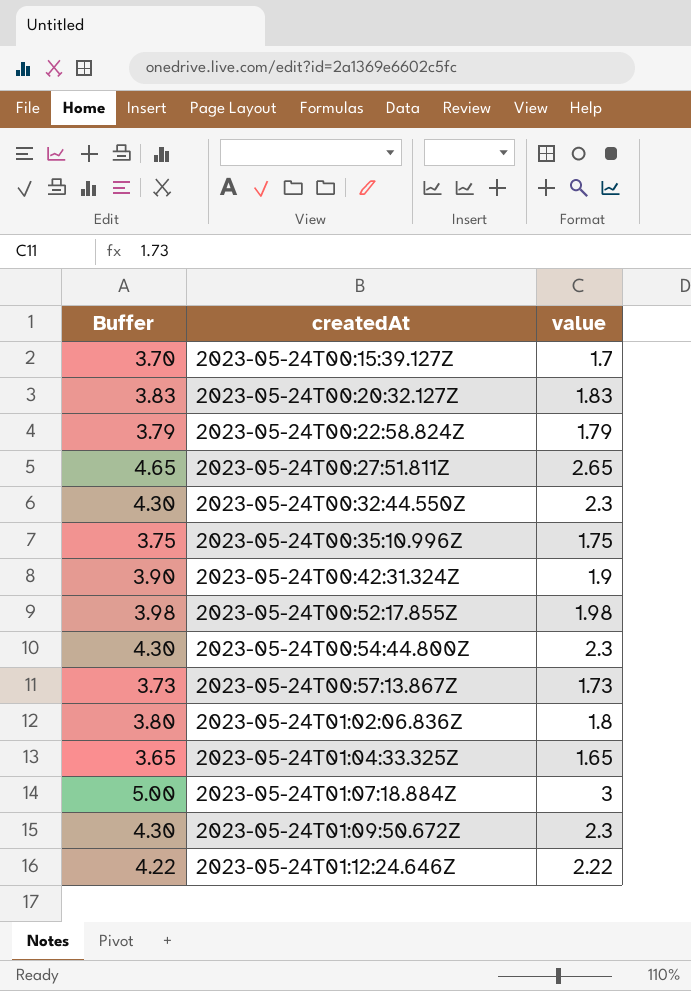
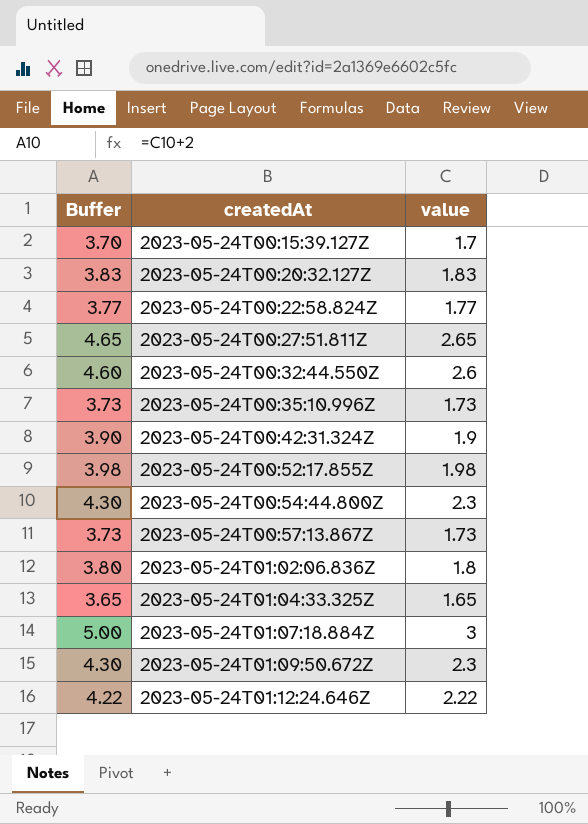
2023-05-24T00:22:58.824Z | Buffer: 3.79 -> 3.77
2023-05-24T00:22:58.824Z | value: 1.79 -> 1.77
2023-05-24T00:32:44.550Z | Buffer: 4.30 -> 4.60
2023-05-24T00:32:44.550Z | value: 2.3 -> 2.6
2023-05-24T00:35:10.996Z | Buffer: 3.75 -> 3.73
2023-05-24T00:35:10.996Z | value: 1.75 -> 1.73

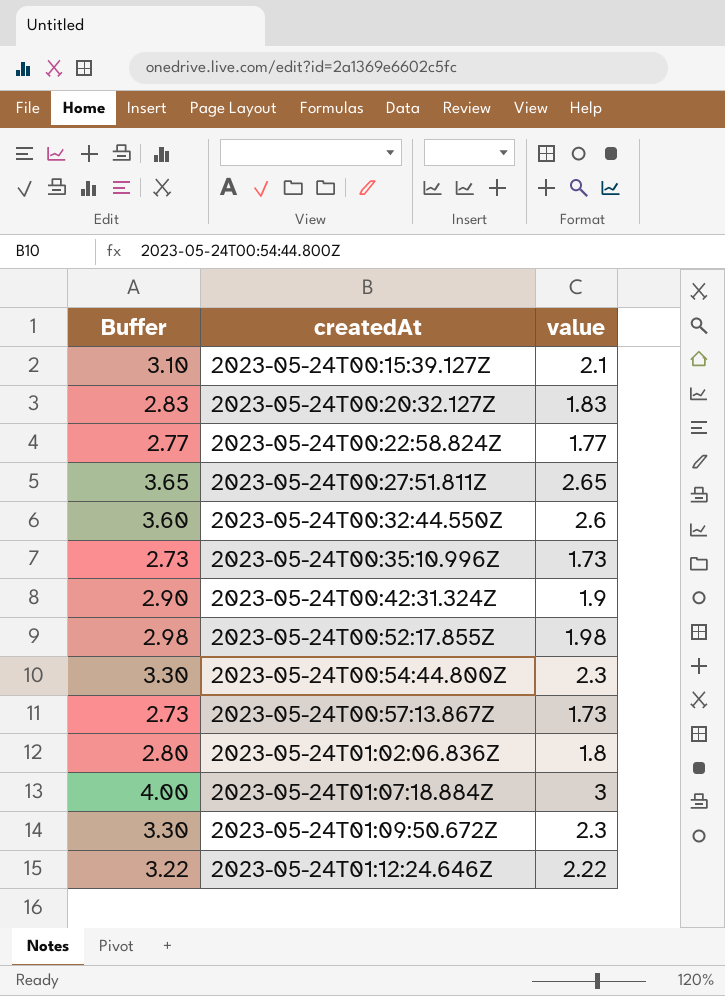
column Buffer | formula: [value] + 2 -> [value] + 1
row 2023-05-24T01:04:33.325Z: 3.65 | 1.65 -> none
2023-05-24T00:15:39.127Z | value: 1.7 -> 2.1

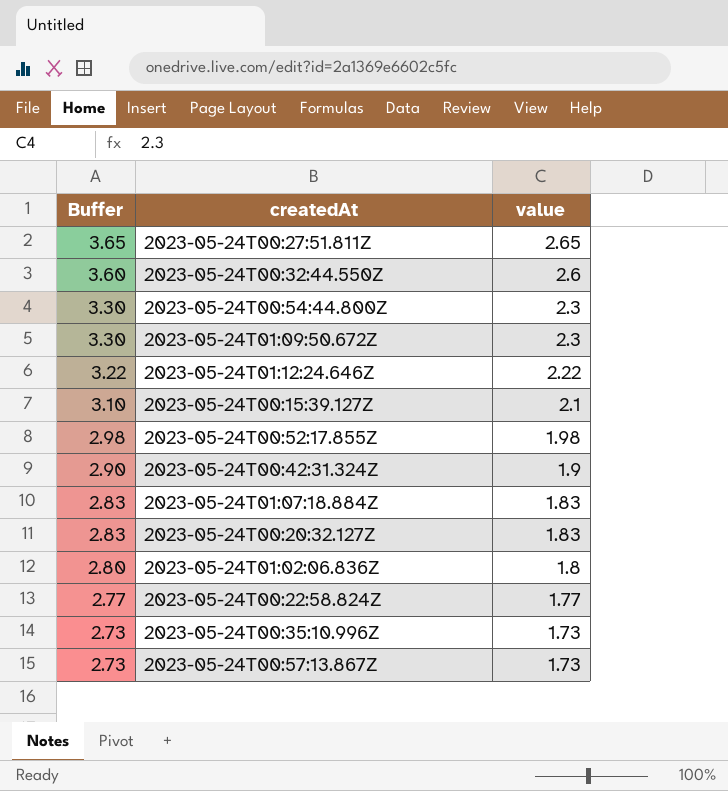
row order: createdAt ascending -> Buffer descending
2023-05-24T01:07:18.884Z | Buffer: 4.00 -> 2.83
2023-05-24T01:07:18.884Z | value: 3 -> 1.83

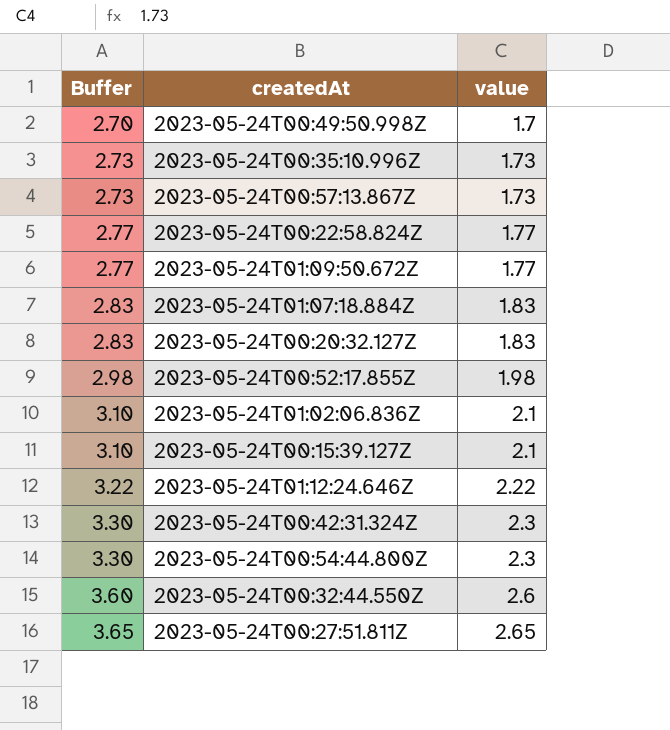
row order: Buffer descending -> Buffer ascending
row 2023-05-24T00:49:50.998Z: none -> 2.70 | 1.7
2023-05-24T01:09:50.672Z | Buffer: 3.30 -> 2.77
2023-05-24T01:09:50.672Z | value: 2.3 -> 1.77
2023-05-24T01:02:06.836Z | Buffer: 2.80 -> 3.10
2023-05-24T01:02:06.836Z | value: 1.8 -> 2.1
2023-05-24T00:42:31.324Z | Buffer: 2.90 -> 3.30
2023-05-24T00:42:31.324Z | value: 1.9 -> 2.3

